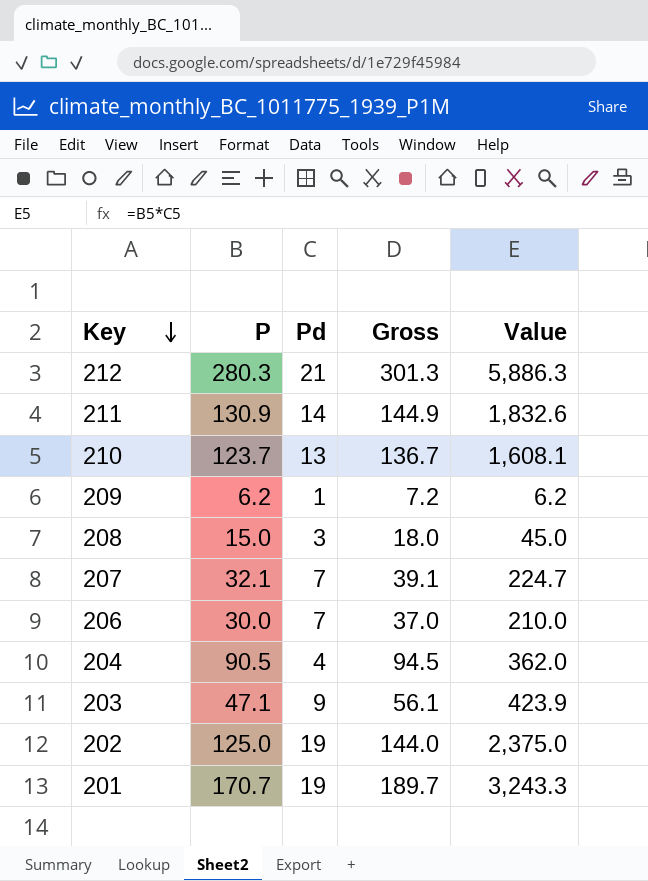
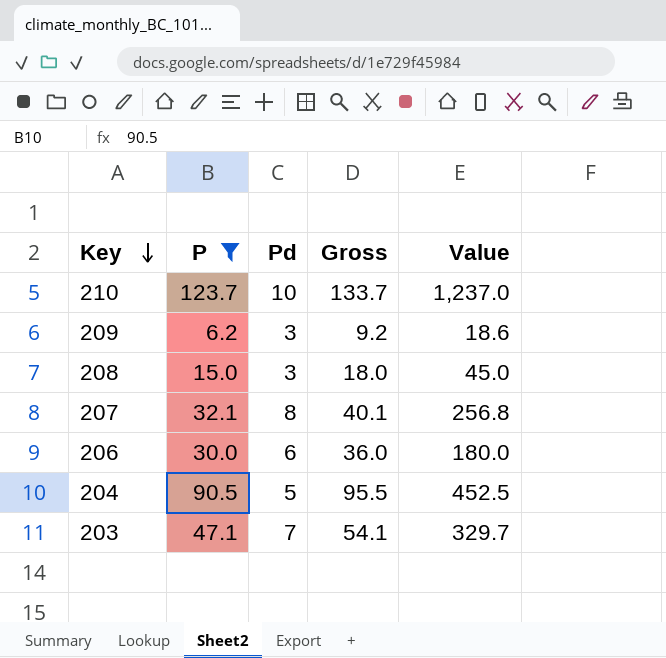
filter: none -> P <= 123.7
210 | Pd: 13 -> 10
210 | Gross: 136.7 -> 133.7
210 | Value: 1,608.1 -> 1,237.0
209 | Pd: 1 -> 3
209 | Gross: 7.2 -> 9.2
209 | Value: 6.2 -> 18.6
207 | Pd: 7 -> 8
207 | Gross: 39.1 -> 40.1
207 | Value: 224.7 -> 256.8
206 | Pd: 7 -> 6
206 | Gross: 37.0 -> 36.0
206 | Value: 210.0 -> 180.0
204 | Pd: 4 -> 5
204 | Gross: 94.5 -> 95.5
204 | Value: 362.0 -> 452.5
203 | Pd: 9 -> 7
203 | Gross: 56.1 -> 54.1
203 | Value: 423.9 -> 329.7

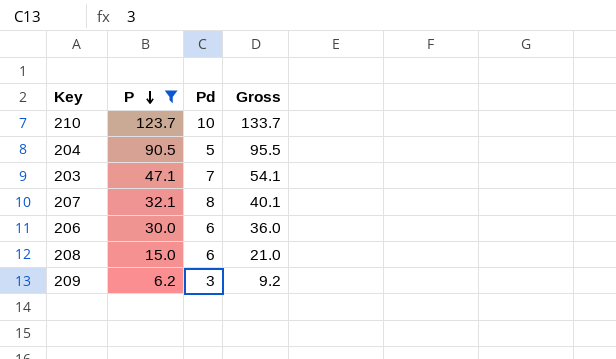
row order: Key descending -> P descending
column Value | formula: [P] * [Pd] -> none
208 | Pd: 3 -> 6
208 | Gross: 18.0 -> 21.0

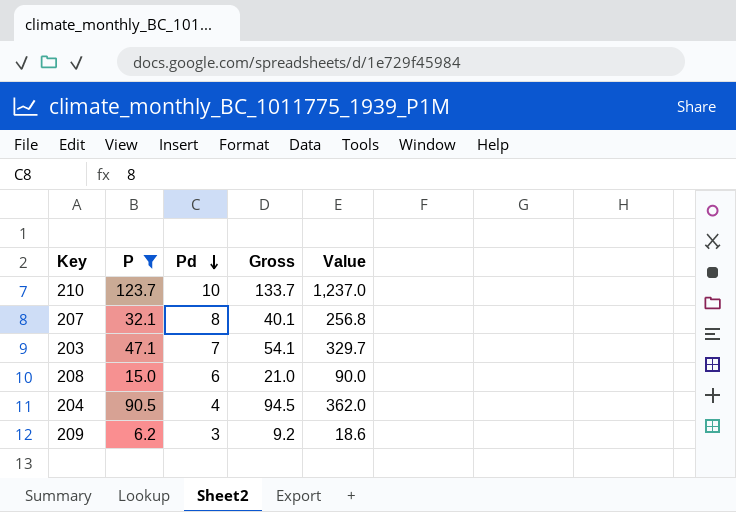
row order: P descending -> Pd descending
column Value | formula: none -> [P] * [Pd]
row 206: 30.0 | 6 | 36.0 -> none
204 | Pd: 5 -> 4
204 | Gross: 95.5 -> 94.5

